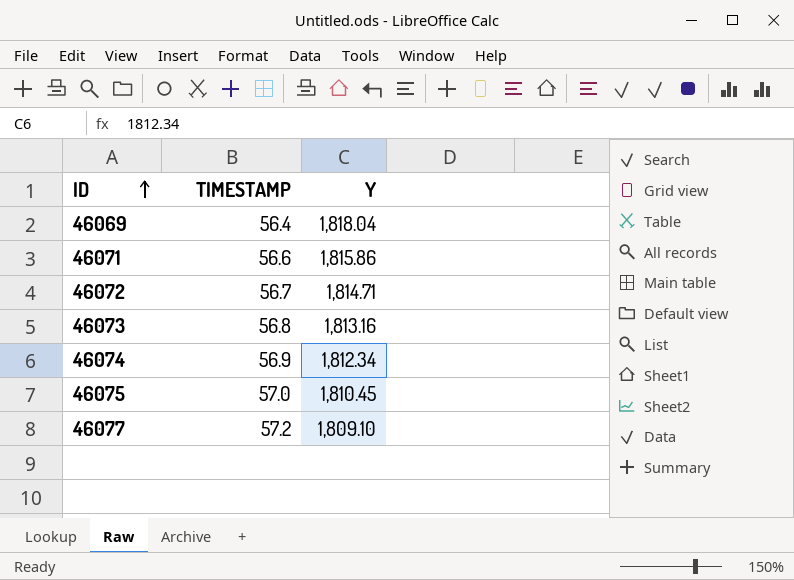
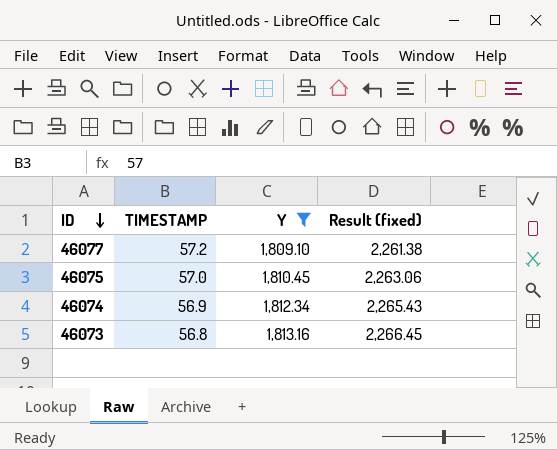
filter: none -> Y <= 1,813.16
row order: ID ascending -> ID descending
column Result (fixed) | formula: none -> [Y] * 1.25

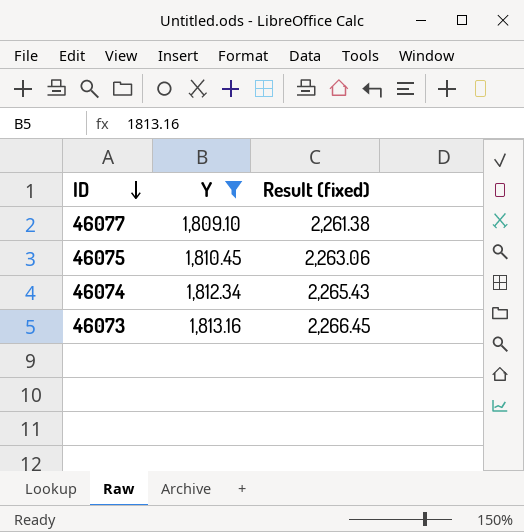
column TIMESTAMP | position: 2 -> none

